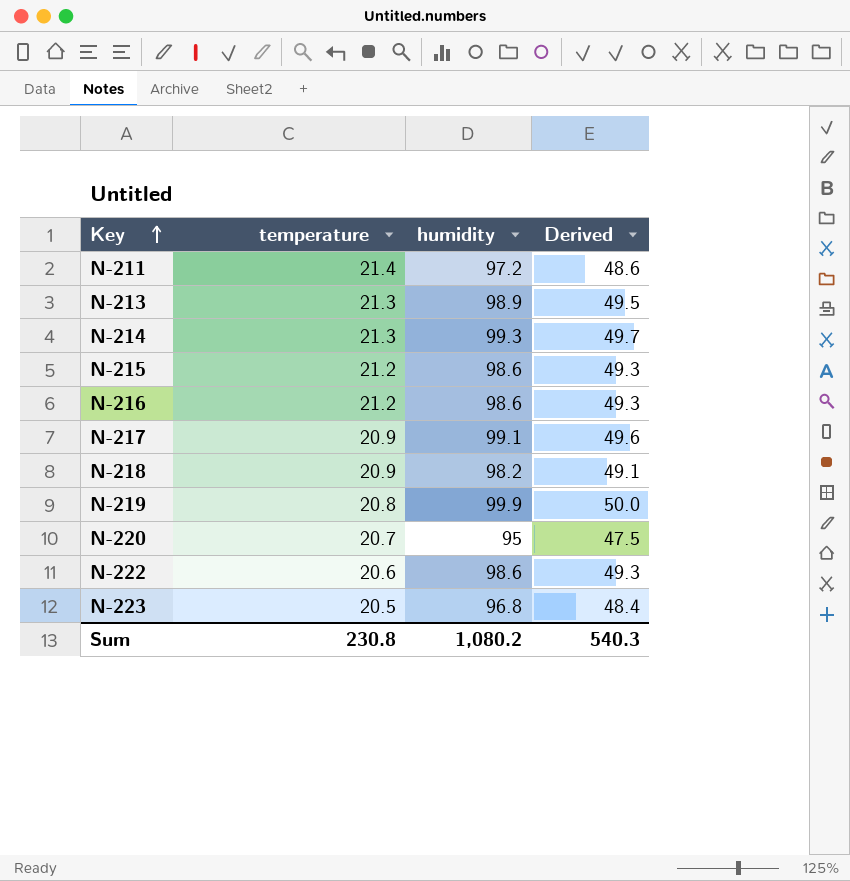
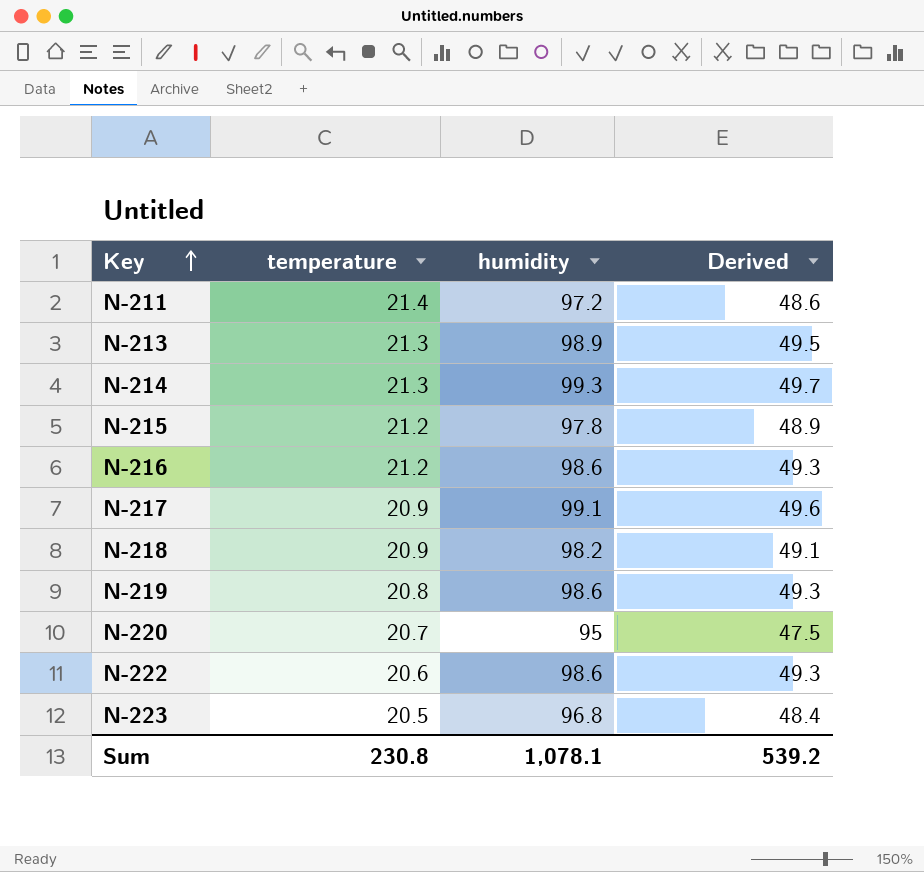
N-215 | humidity: 98.6 -> 97.8
N-215 | Derived: 49.3 -> 48.9
N-219 | humidity: 99.9 -> 98.6
N-219 | Derived: 50.0 -> 49.3
Sum | humidity: 1,080.2 -> 1,078.1
Sum | Derived: 540.3 -> 539.2

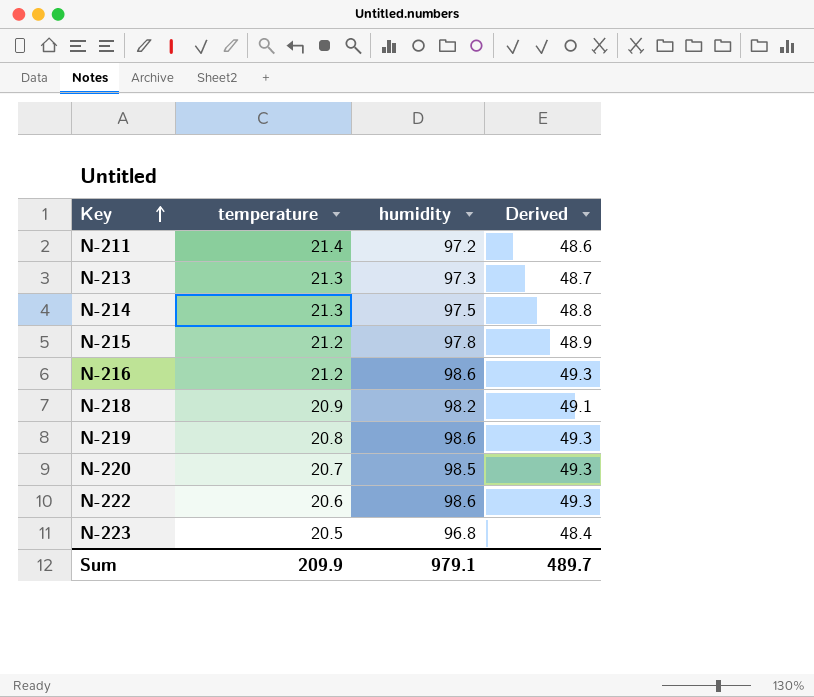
row N-217: 20.9 | 99.1 | 49.6 -> none
N-213 | humidity: 98.9 -> 97.3
N-213 | Derived: 49.5 -> 48.7
N-214 | humidity: 99.3 -> 97.5
N-214 | Derived: 49.7 -> 48.8
N-220 | humidity: 95 -> 98.5
N-220 | Derived: 47.5 -> 49.3
Sum | temperature: 230.8 -> 209.9
Sum | humidity: 1,078.1 -> 979.1
Sum | Derived: 539.2 -> 489.7

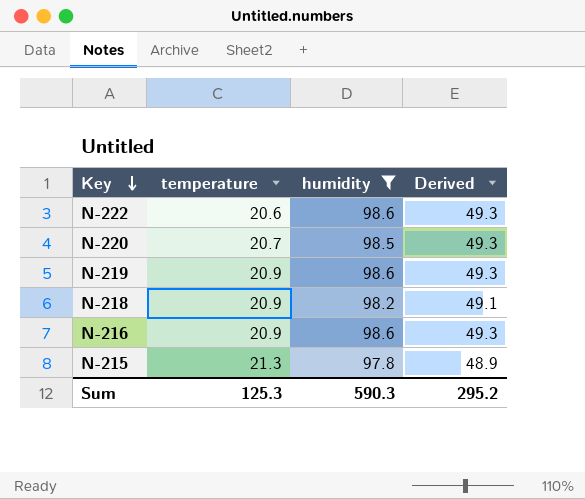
filter: none -> humidity >= 97.8
row order: Key ascending -> Key descending
N-219 | temperature: 20.8 -> 20.9
N-216 | temperature: 21.2 -> 20.9
N-215 | temperature: 21.2 -> 21.3
Sum | temperature: 209.9 -> 125.3
Sum | humidity: 979.1 -> 590.3
Sum | Derived: 489.7 -> 295.2

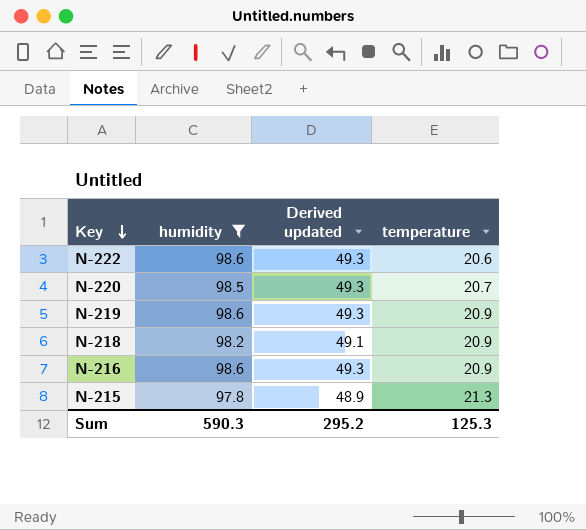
column name: Derived -> Derived updated
column temperature | position: 2 -> 4

